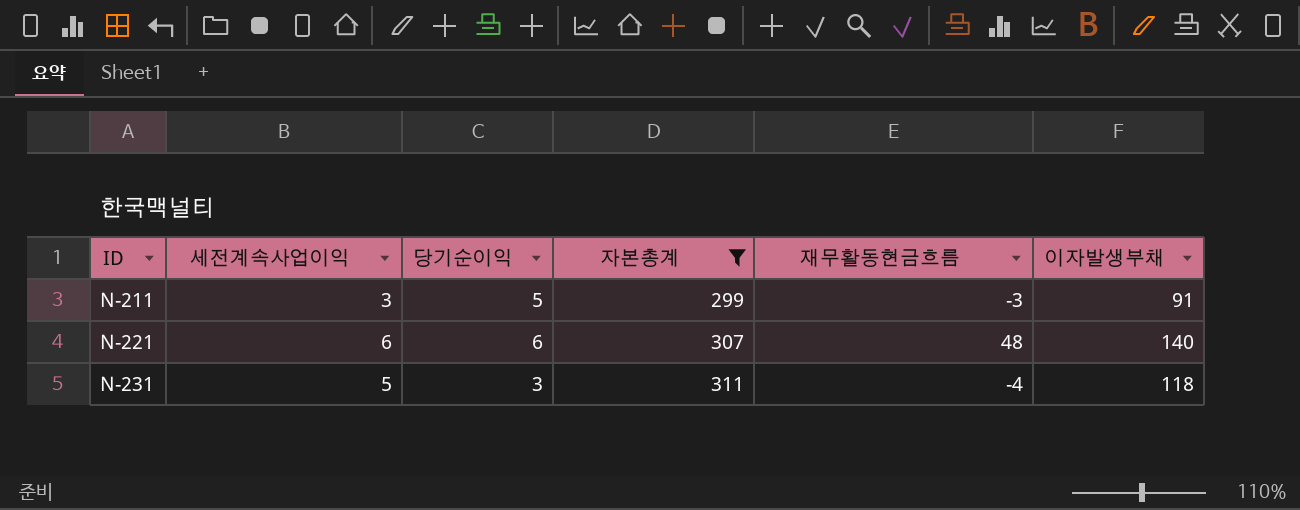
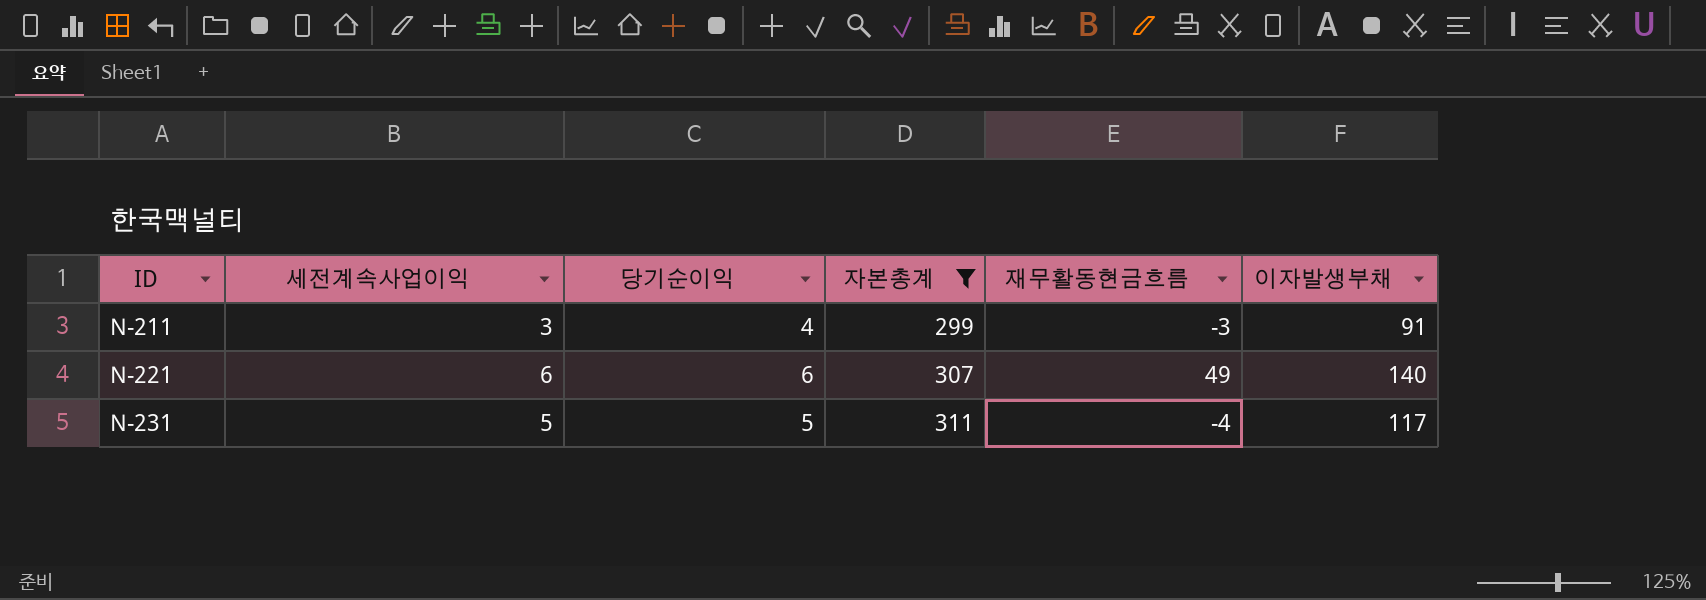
N-211 | 당기순이익: 5 -> 4
N-221 | 재무활동현금흐름: 48 -> 49
N-231 | 당기순이익: 3 -> 5
N-231 | 이자발생부채: 118 -> 117

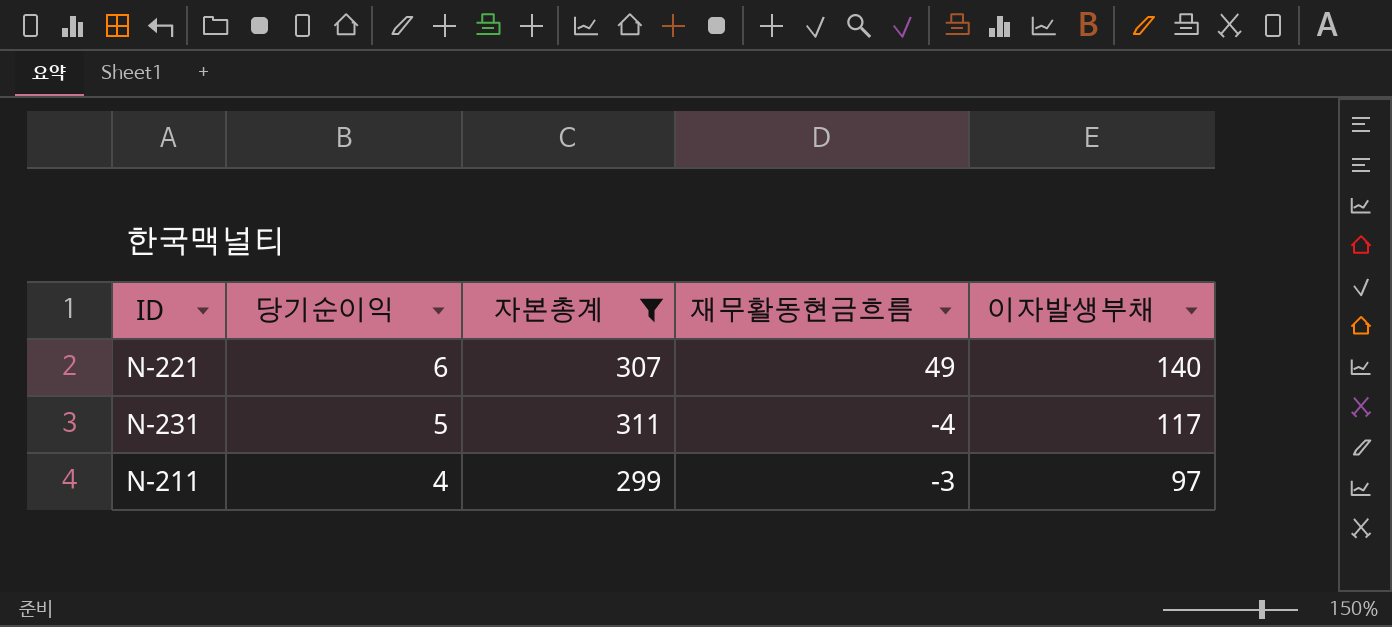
row order: ID ascending -> 당기순이익 descending
column 세전계속사업이익 | position: 2 -> none
N-211 | 이자발생부채: 91 -> 97

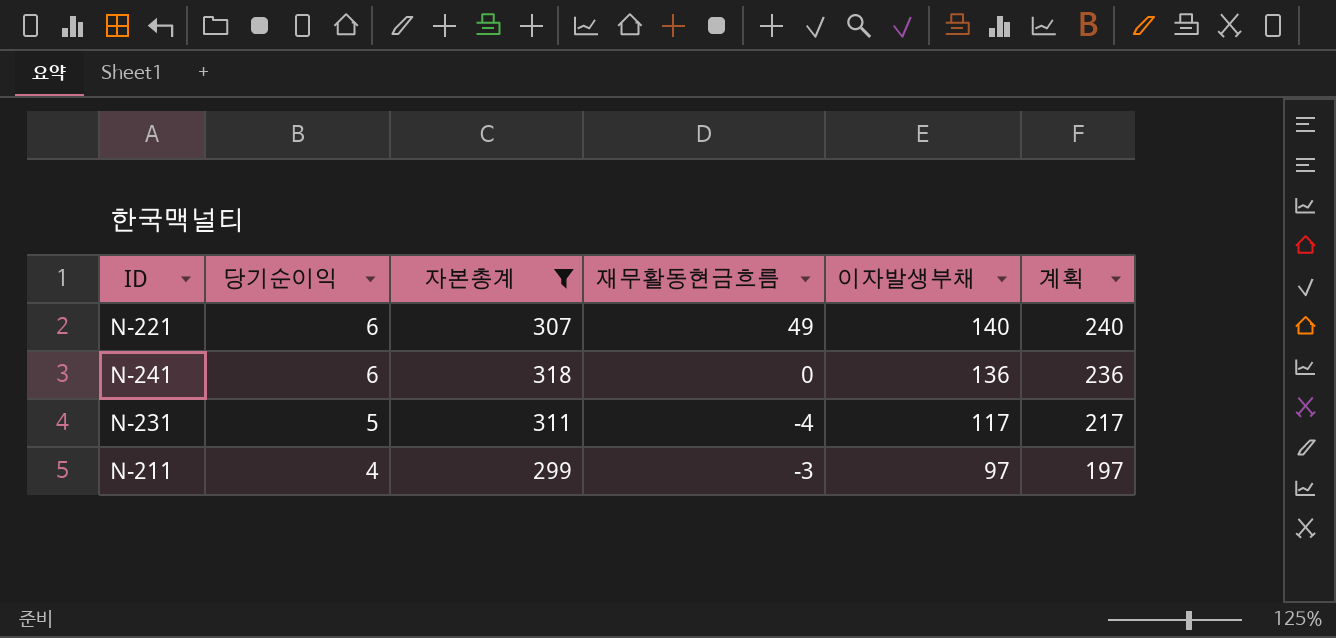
column 계획 | formula: none -> [이자발생부채] + 100
row N-241: none -> 6 | 318 | 0 | 136 | 236

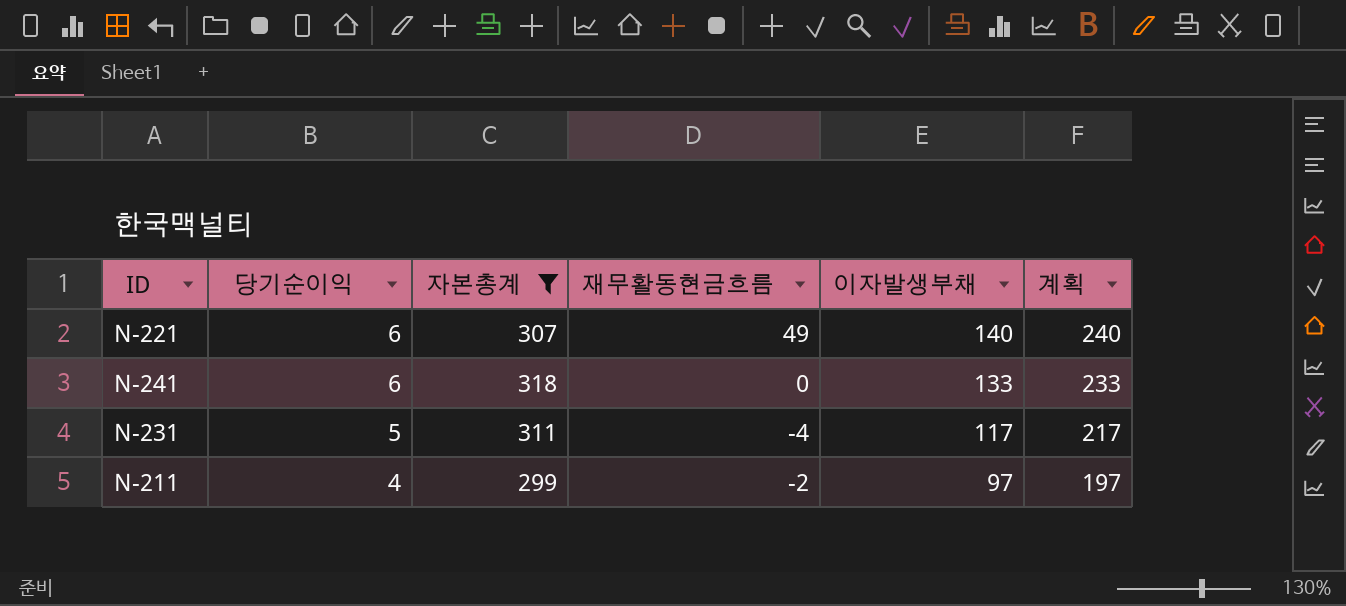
N-241 | 이자발생부채: 136 -> 133
N-241 | 계획: 236 -> 233
N-211 | 재무활동현금흐름: -3 -> -2

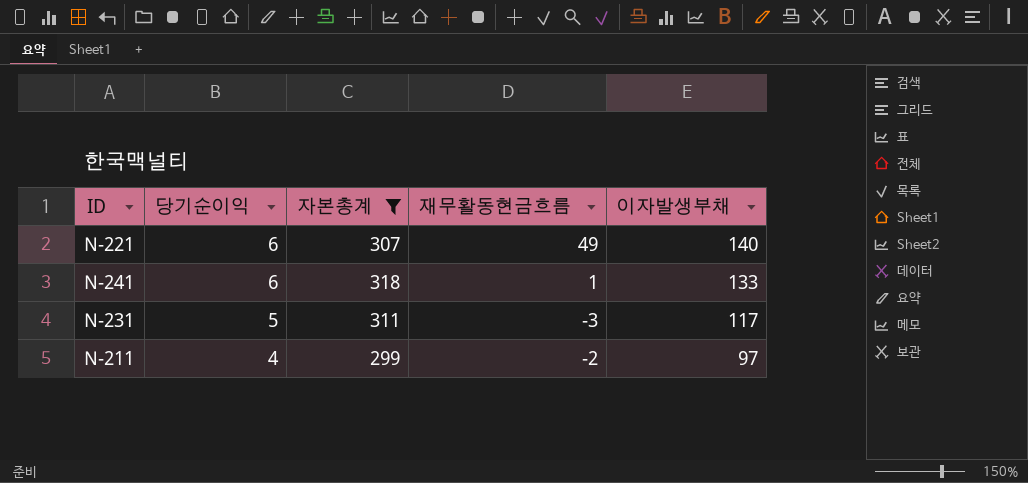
column 계획 | formula: [이자발생부채] + 100 -> none
N-241 | 재무활동현금흐름: 0 -> 1
N-231 | 재무활동현금흐름: -4 -> -3

